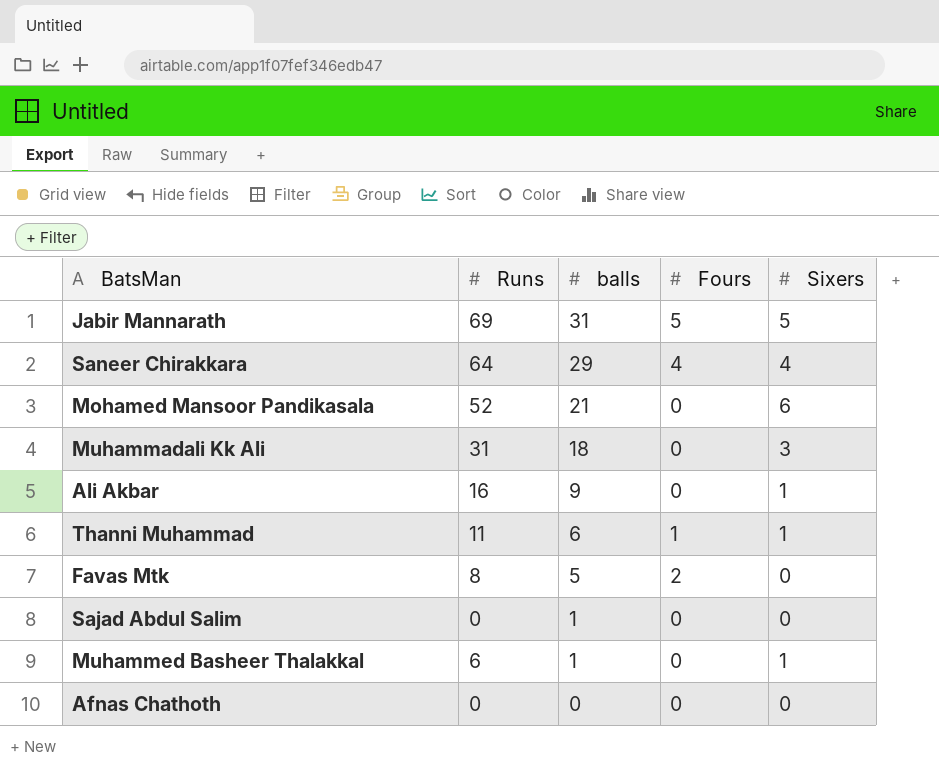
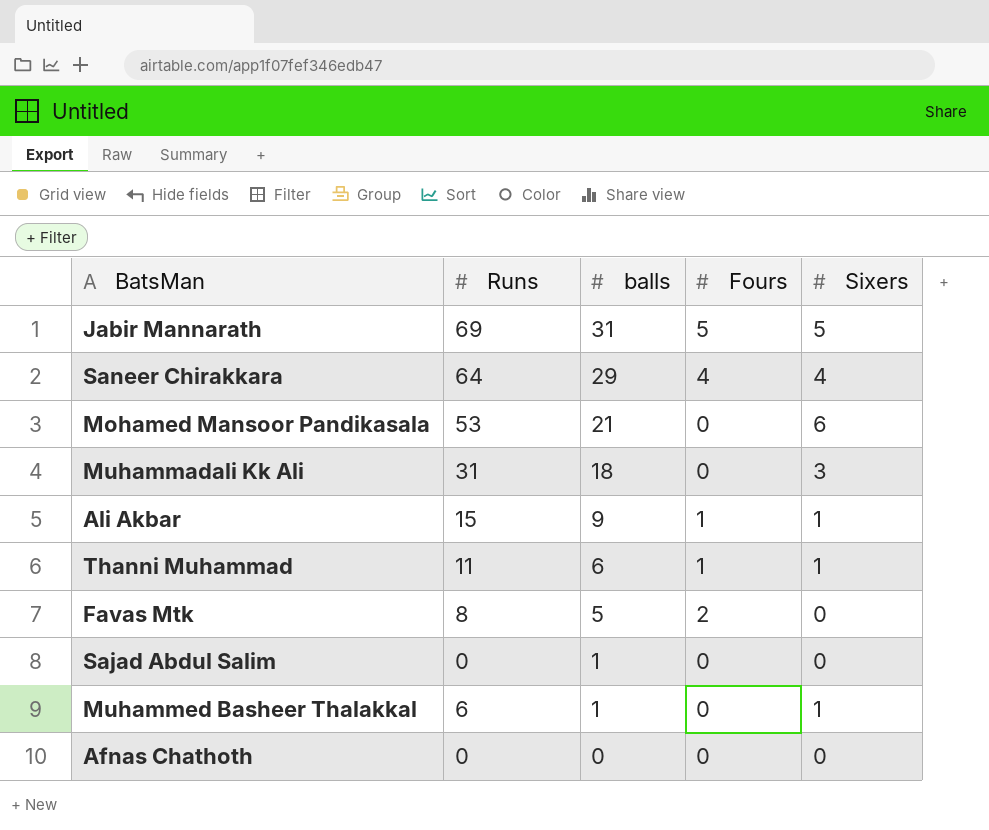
Mohamed Mansoor Pandikasala | Runs: 52 -> 53
Ali Akbar | Runs: 16 -> 15
Ali Akbar | Fours: 0 -> 1

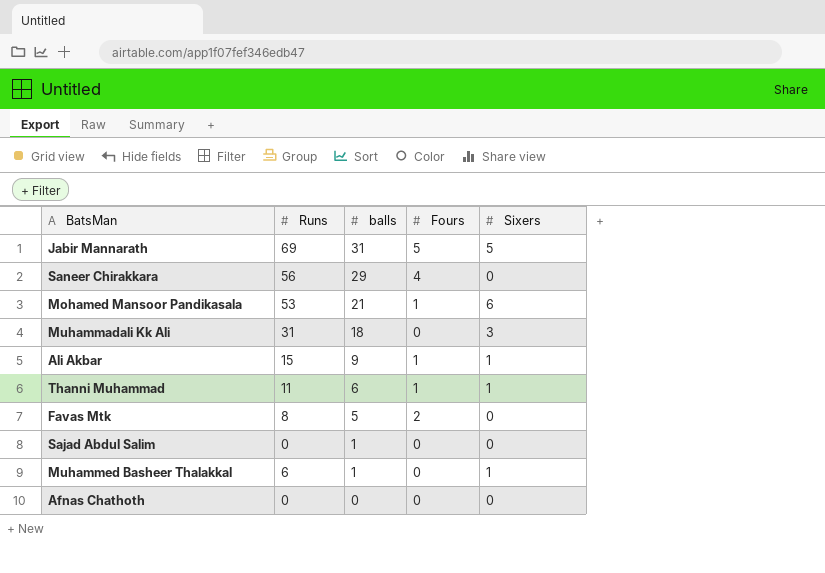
Saneer Chirakkara | Runs: 64 -> 56
Saneer Chirakkara | Sixers: 4 -> 0
Mohamed Mansoor Pandikasala | Fours: 0 -> 1

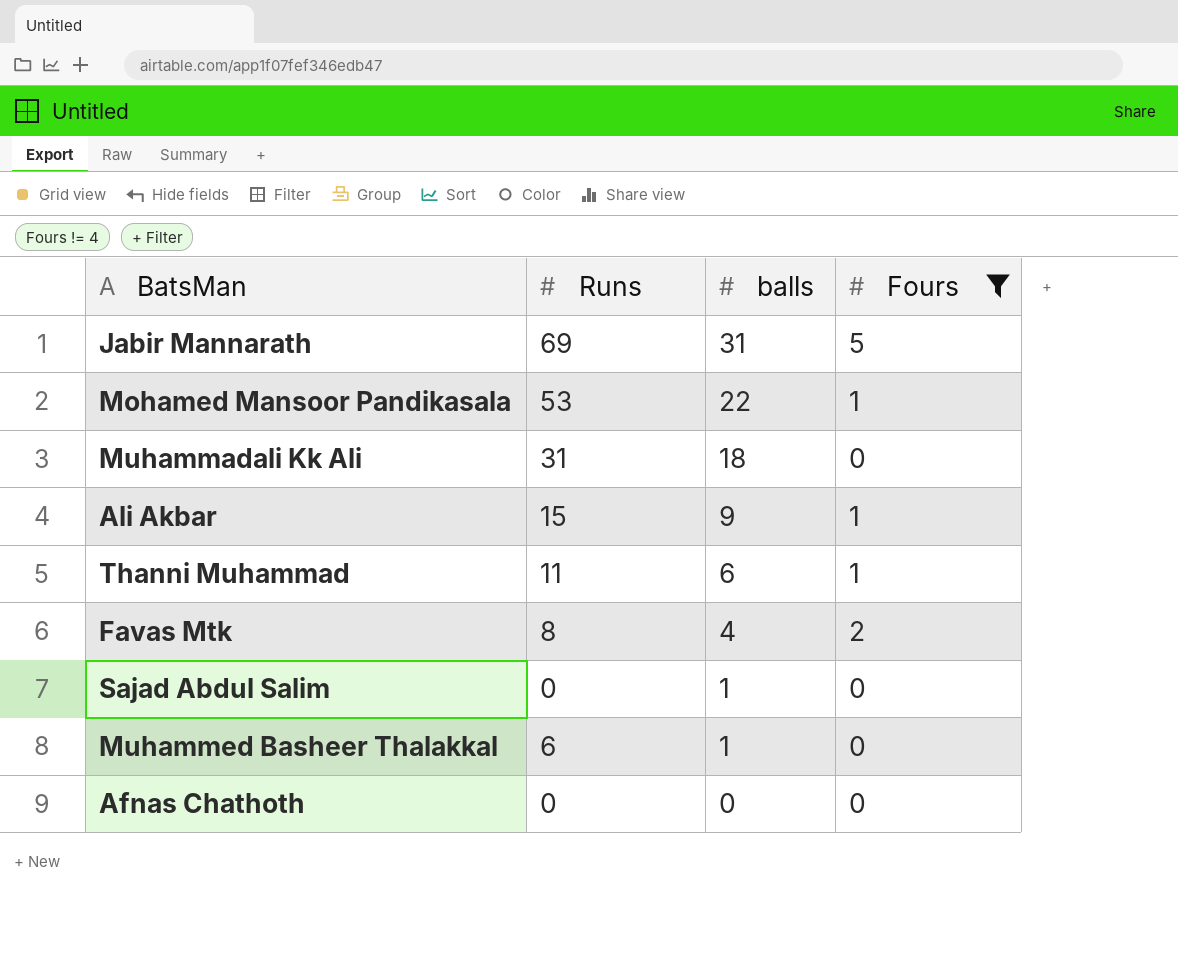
filter: none -> Fours != 4
column Sixers | position: 5 -> none
Mohamed Mansoor Pandikasala | balls: 21 -> 22
Favas Mtk | balls: 5 -> 4

